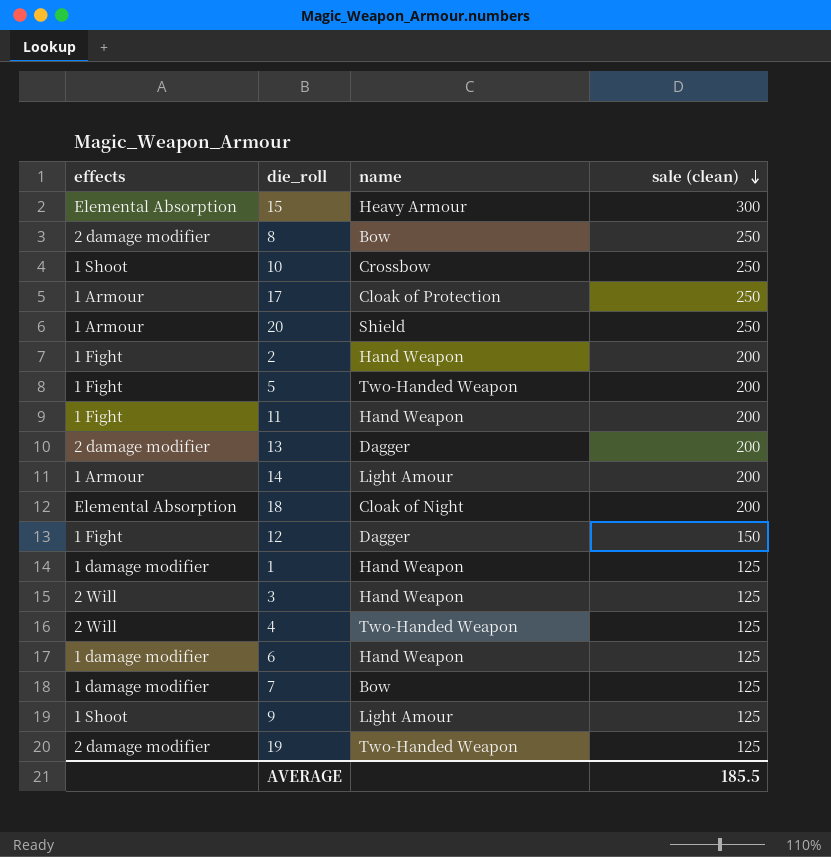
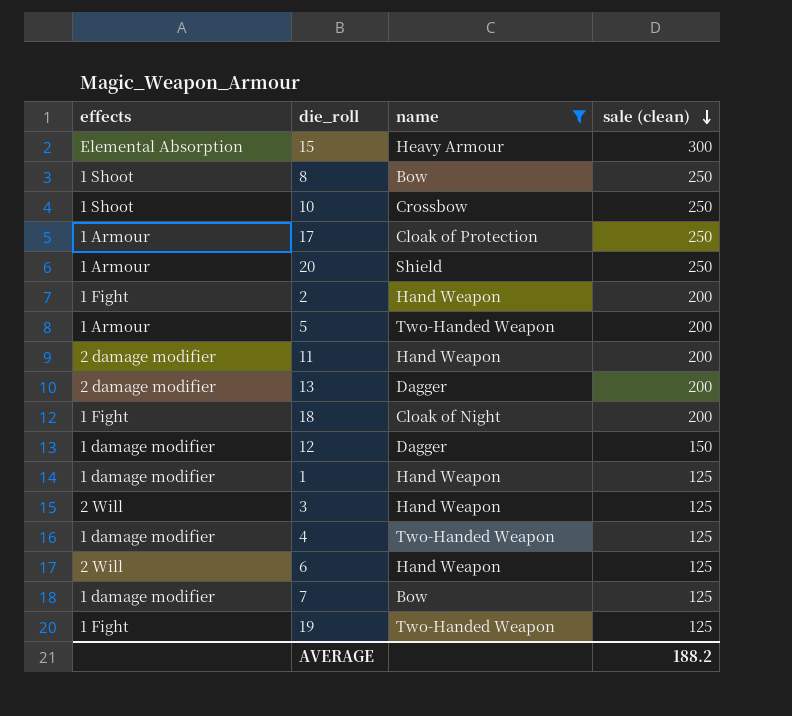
filter: none -> name != Light Amour
8 | effects: 2 damage modifier -> 1 Shoot
5 | effects: 1 Fight -> 1 Armour
11 | effects: 1 Fight -> 2 damage modifier
18 | effects: Elemental Absorption -> 1 Fight
12 | effects: 1 Fight -> 1 damage modifier
4 | effects: 2 Will -> 1 damage modifier
6 | effects: 1 damage modifier -> 2 Will
19 | effects: 2 damage modifier -> 1 Fight
AVERAGE | sale (clean): 185.5 -> 188.2

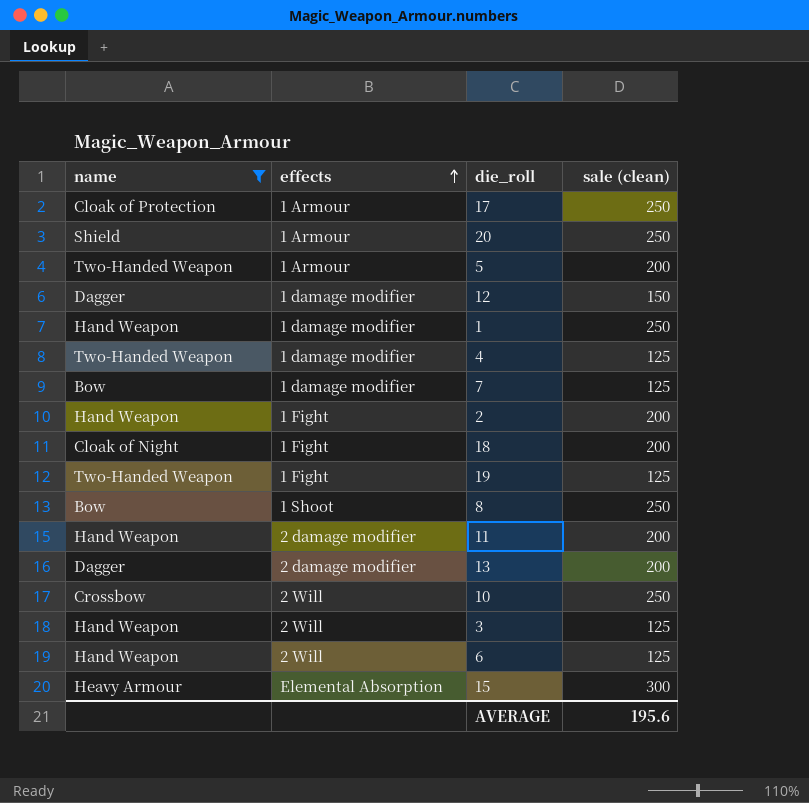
row order: sale (clean) descending -> effects ascending
column name | position: 3 -> 1
1 | sale (clean): 125 -> 250
10 | effects: 1 Shoot -> 2 Will
AVERAGE | sale (clean): 188.2 -> 195.6

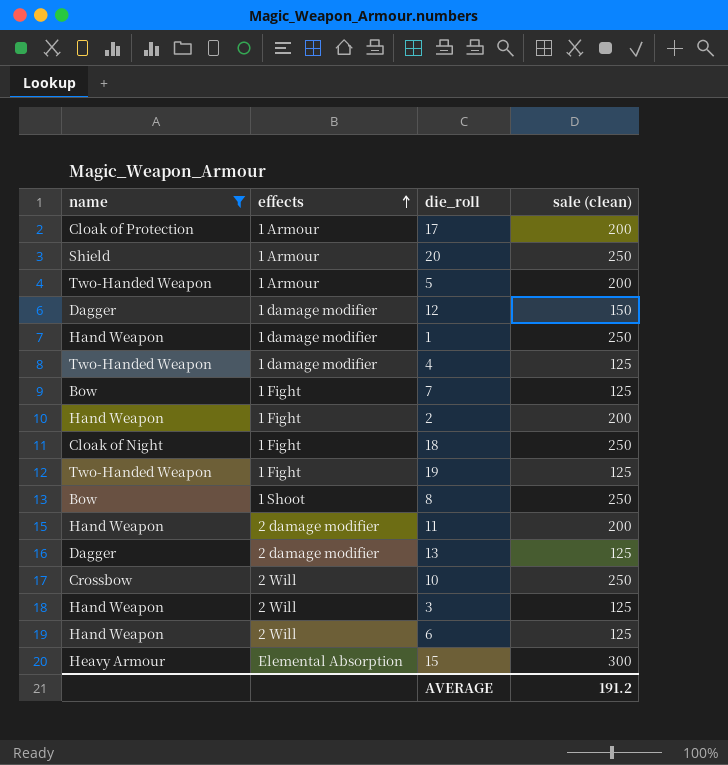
17 | sale (clean): 250 -> 200
7 | effects: 1 damage modifier -> 1 Fight
18 | sale (clean): 200 -> 250
13 | sale (clean): 200 -> 125
AVERAGE | sale (clean): 195.6 -> 191.2

